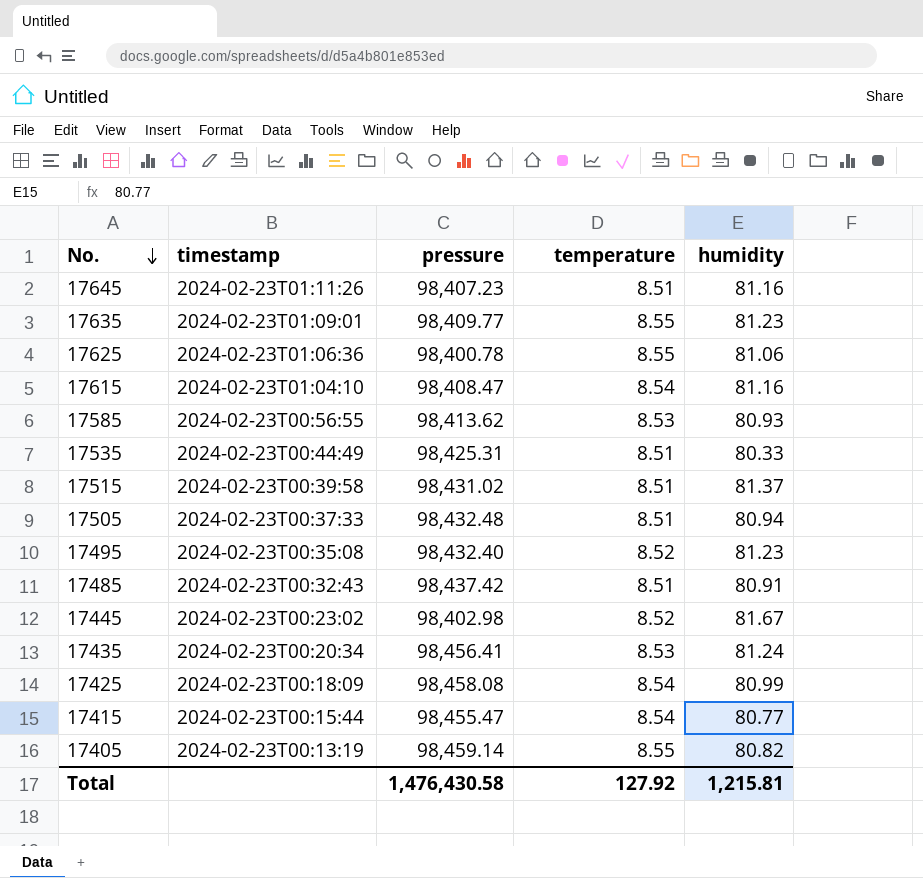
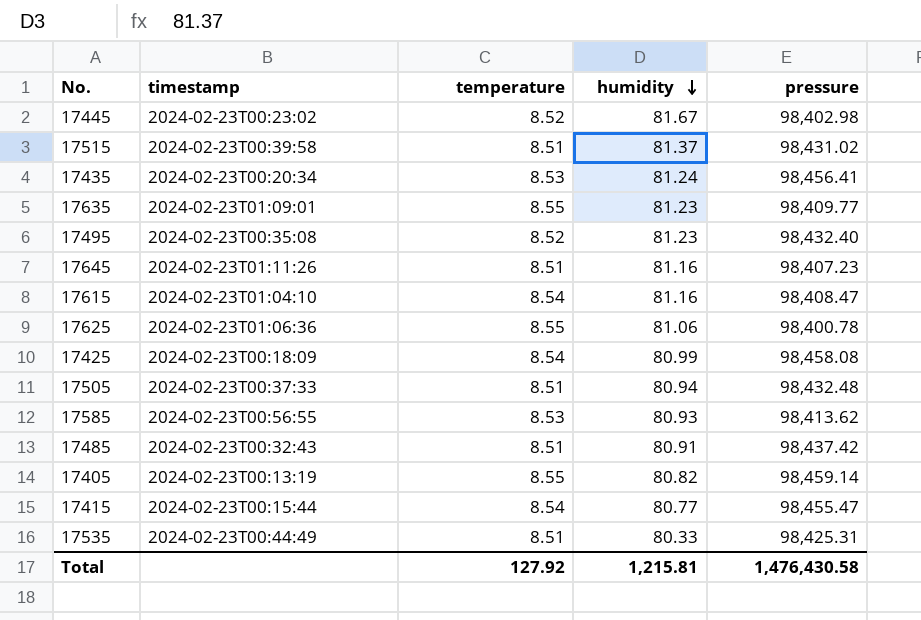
row order: No. descending -> humidity descending
column pressure | position: 3 -> 5

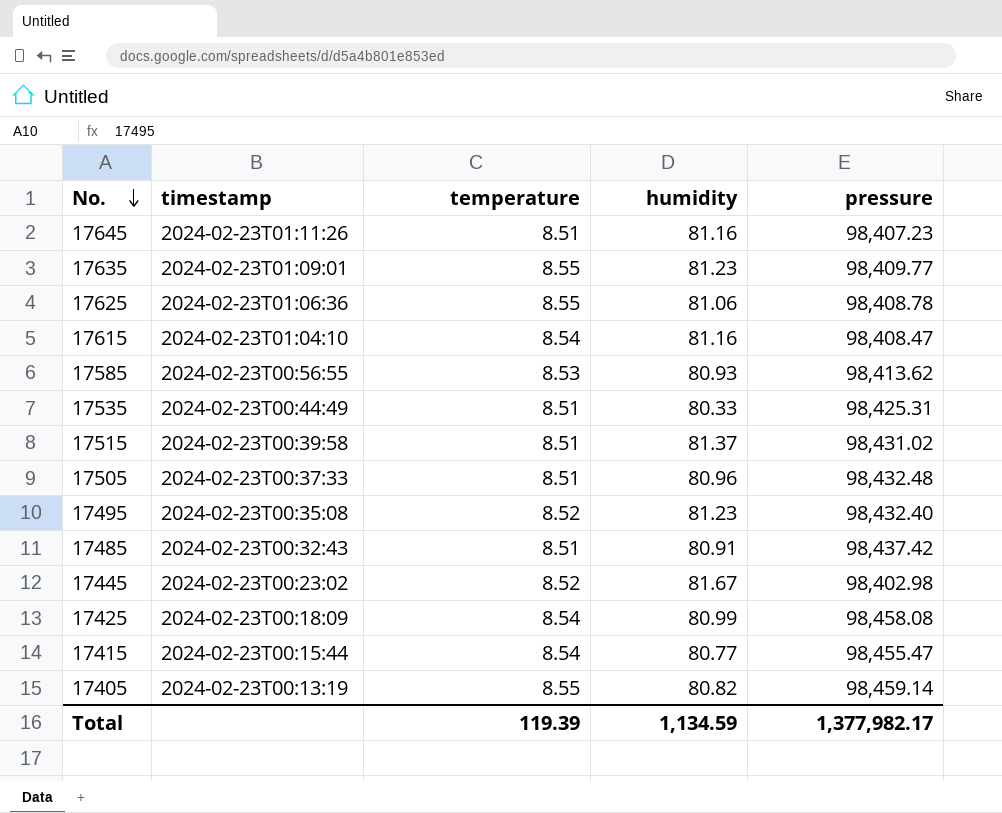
row order: humidity descending -> No. descending
row 17435: 2024-02-23T00:20:34 | 8.53 | 81.24 | 98,456.41 -> none
17625 | pressure: 98,400.78 -> 98,408.78
17505 | humidity: 80.94 -> 80.96
Total | temperature: 127.92 -> 119.39
Total | humidity: 1,215.81 -> 1,134.59
Total | pressure: 1,476,430.58 -> 1,377,982.17

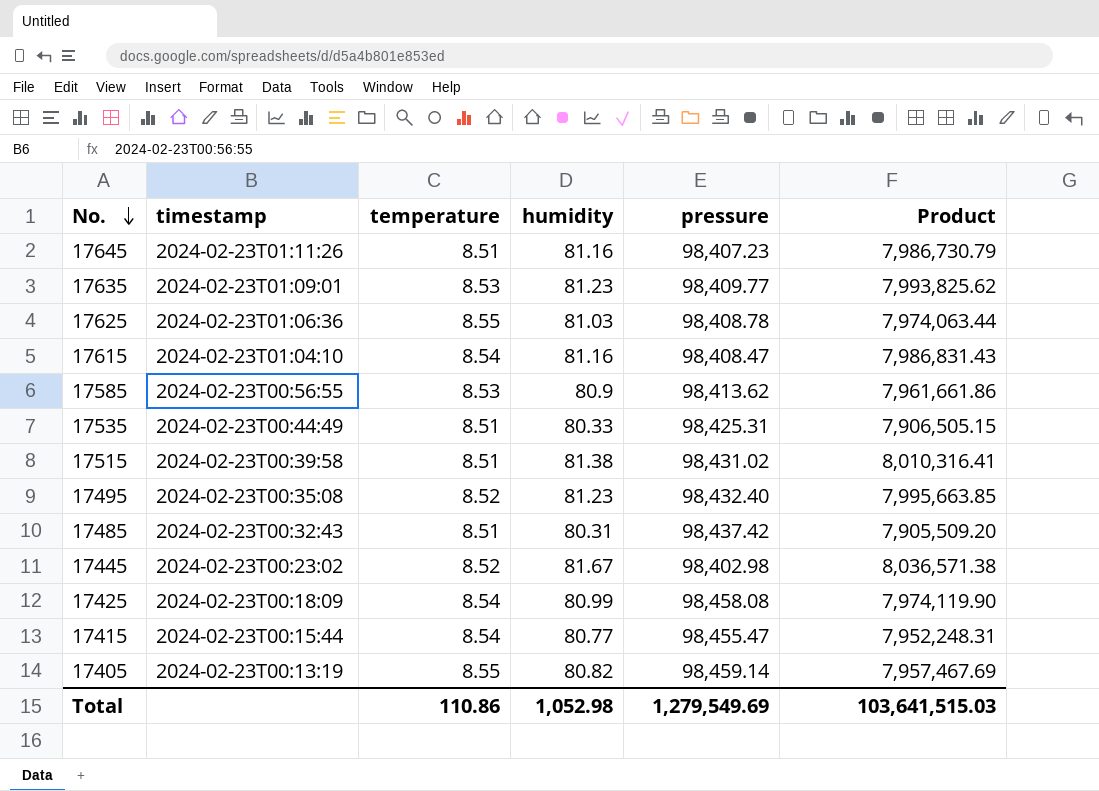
column Product | formula: none -> [humidity] * [pressure]
row 17505: 2024-02-23T00:37:33 | 8.51 | 80.96 | 98,432.48 -> none
17635 | temperature: 8.55 -> 8.53
17625 | humidity: 81.06 -> 81.03
17585 | humidity: 80.93 -> 80.9
17515 | humidity: 81.37 -> 81.38
17485 | humidity: 80.91 -> 80.31
Total | temperature: 119.39 -> 110.86
Total | humidity: 1,134.59 -> 1,052.98
Total | pressure: 1,377,982.17 -> 1,279,549.69

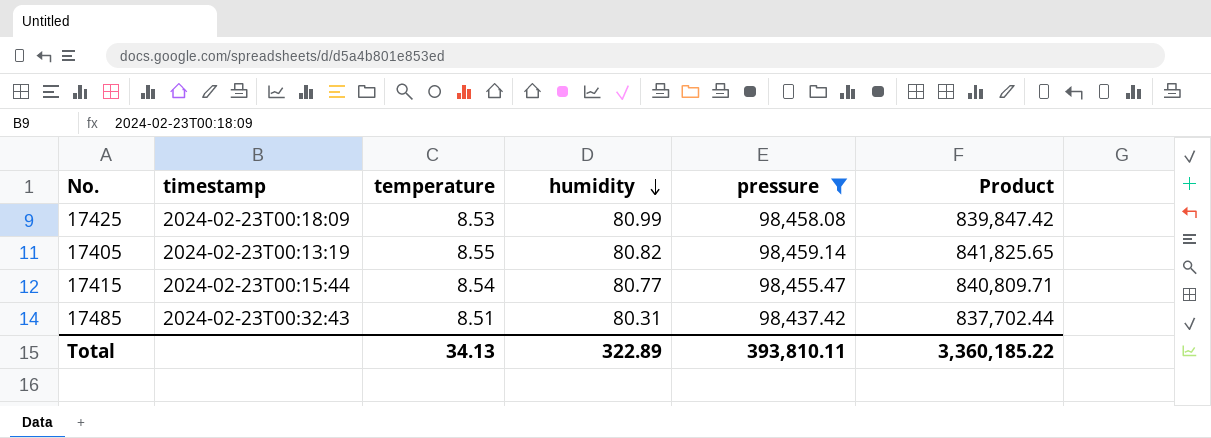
filter: none -> pressure >= 98,437.42
row order: No. descending -> humidity descending
column Product | formula: [humidity] * [pressure] -> [temperature] * [pressure]
17425 | temperature: 8.54 -> 8.53
Total | temperature: 110.86 -> 34.13
Total | humidity: 1,052.98 -> 322.89
Total | pressure: 1,279,549.69 -> 393,810.11
Total | Product: 103,641,515.03 -> 3,360,185.22

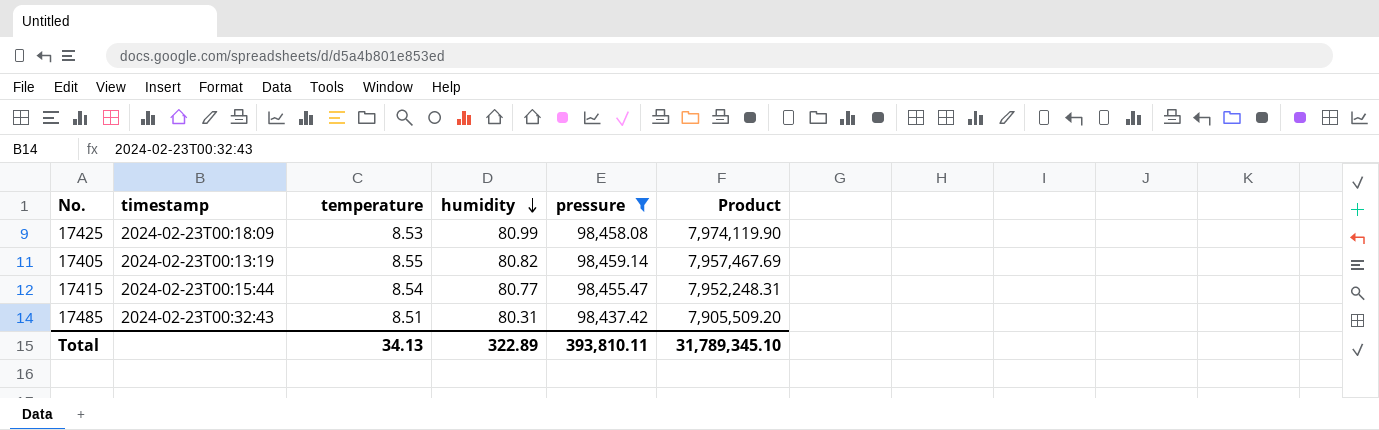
column Product | formula: [temperature] * [pressure] -> [humidity] * [pressure]
Total | Product: 3,360,185.22 -> 31,789,345.10

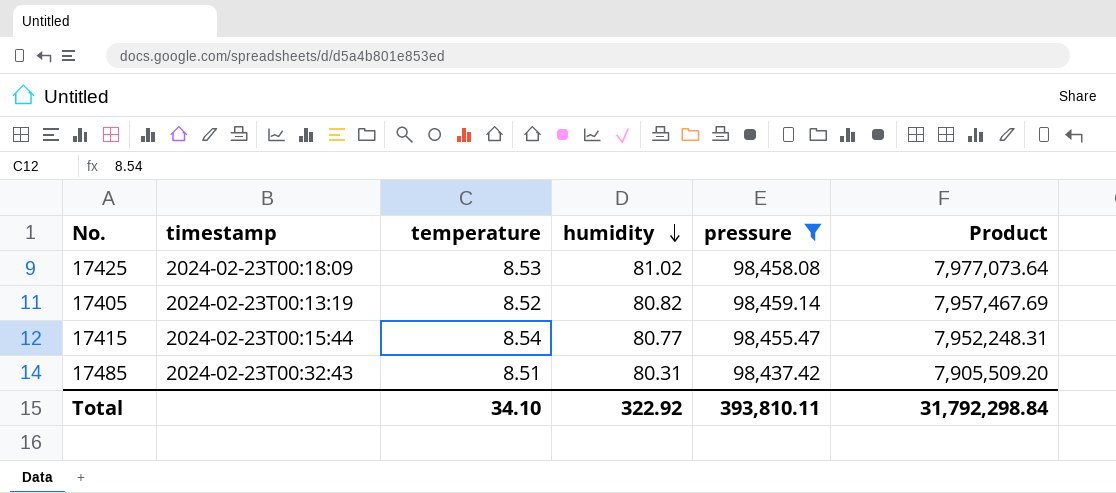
17425 | humidity: 80.99 -> 81.02
17425 | Product: 7,974,119.90 -> 7,977,073.64
17405 | temperature: 8.55 -> 8.52
Total | temperature: 34.13 -> 34.10
Total | humidity: 322.89 -> 322.92
Total | Product: 31,789,345.10 -> 31,792,298.84

